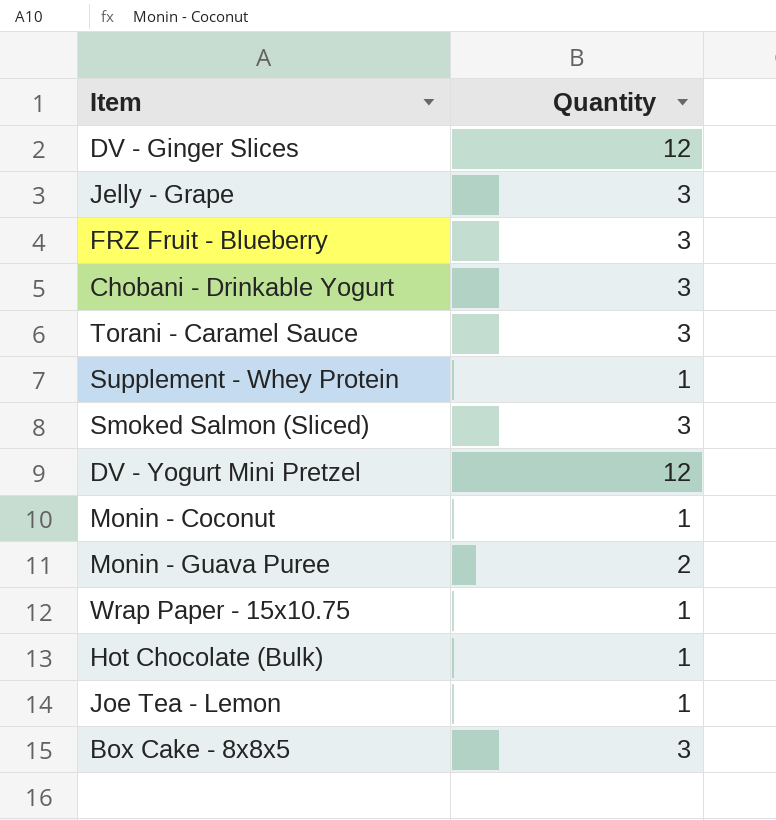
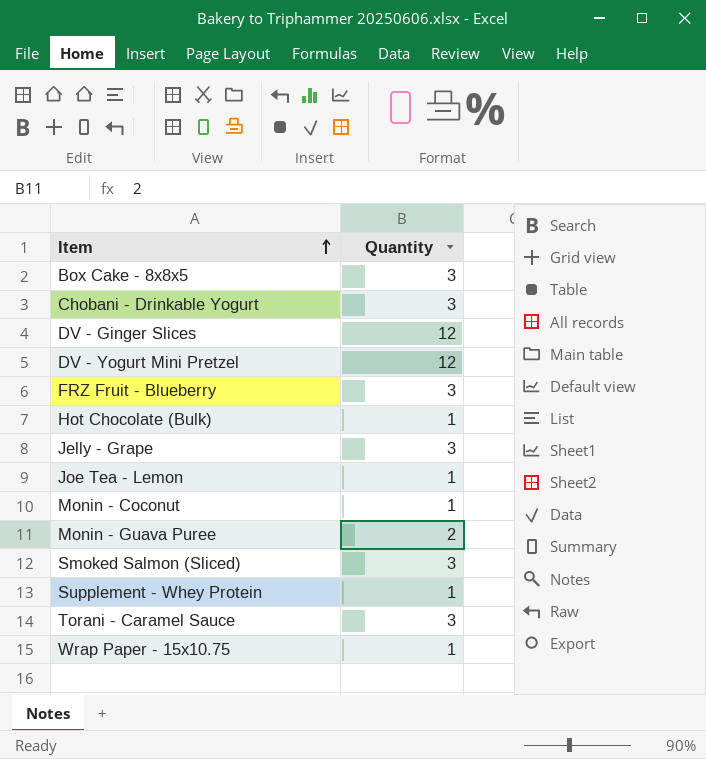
row order: none -> Item ascending

